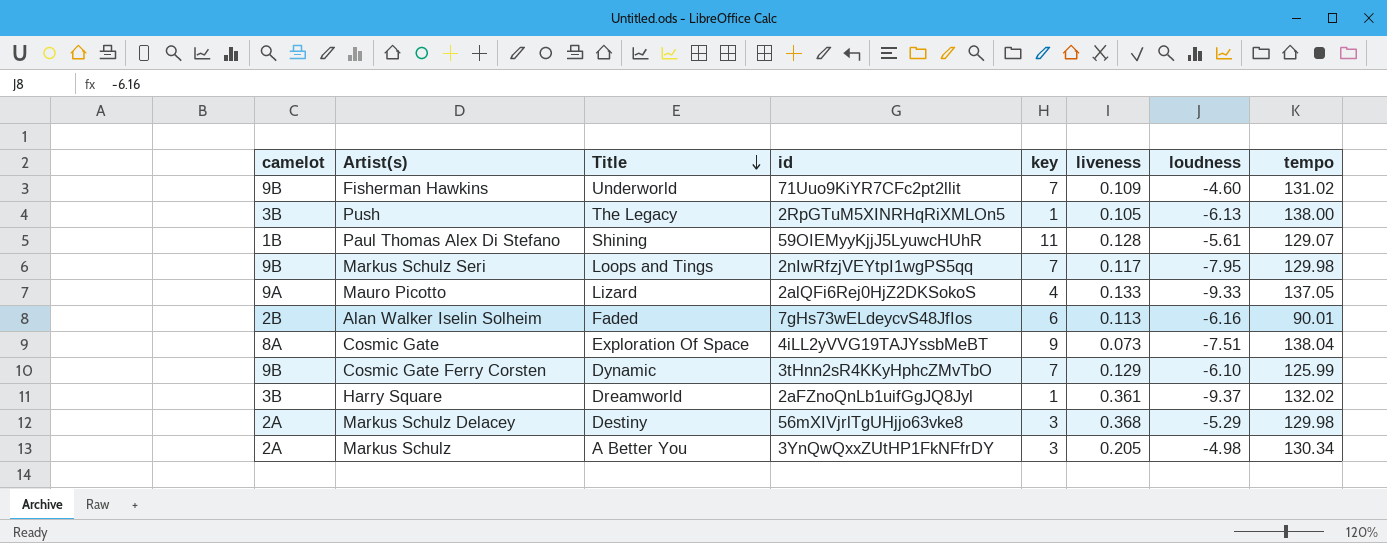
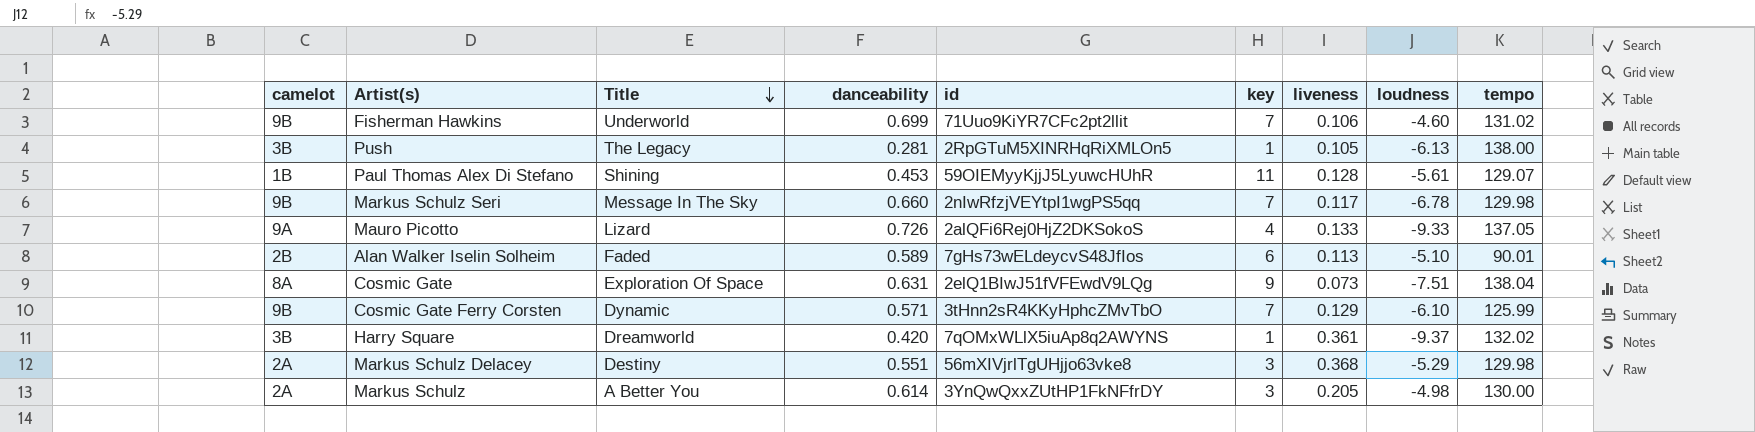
column danceability | position: none -> 4
Fisherman Hawkins | liveness: 0.109 -> 0.106
Markus Schulz Seri | Title: Loops and Tings -> Message In The Sky
Markus Schulz Seri | loudness: -7.95 -> -6.78
Alan Walker Iselin Solheim | loudness: -6.16 -> -5.10
Cosmic Gate | id: 4iLL2yVVG19TAJYssbMeBT -> 2elQ1BIwJ51fVFEwdV9LQg
Harry Square | id: 2aFZnoQnLb1uifGgJQ8Jyl -> 7qOMxWLlX5iuAp8q2AWYNS
Markus Schulz | tempo: 130.34 -> 130.00

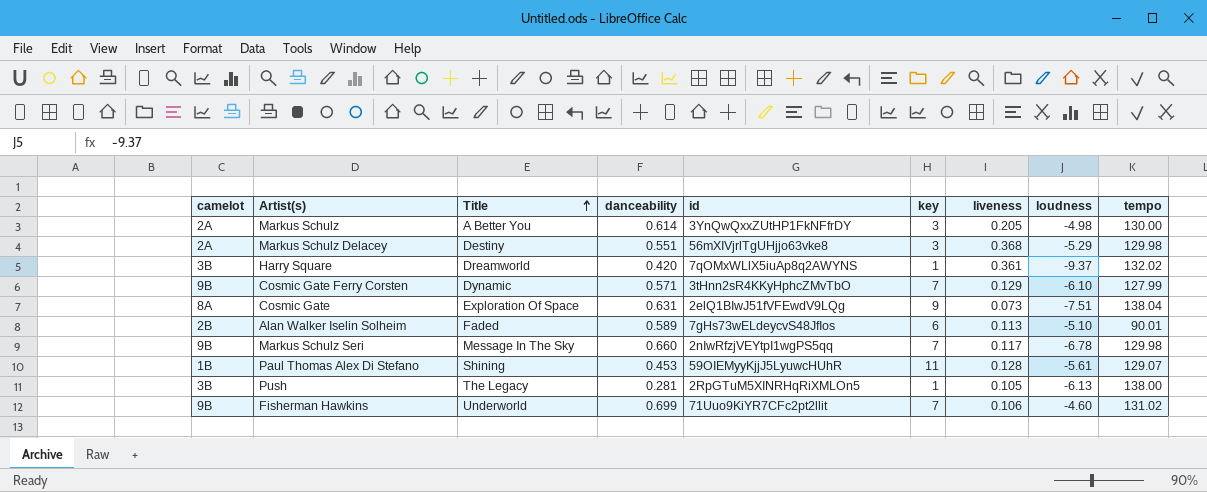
row order: Title descending -> Title ascending
row Mauro Picotto: 9A | Lizard | 0.726 | 2alQFi6Rej0HjZ2DKSokoS | 4 | 0.133 | -9.33 | 137.05 -> none
Cosmic Gate Ferry Corsten | tempo: 125.99 -> 127.99

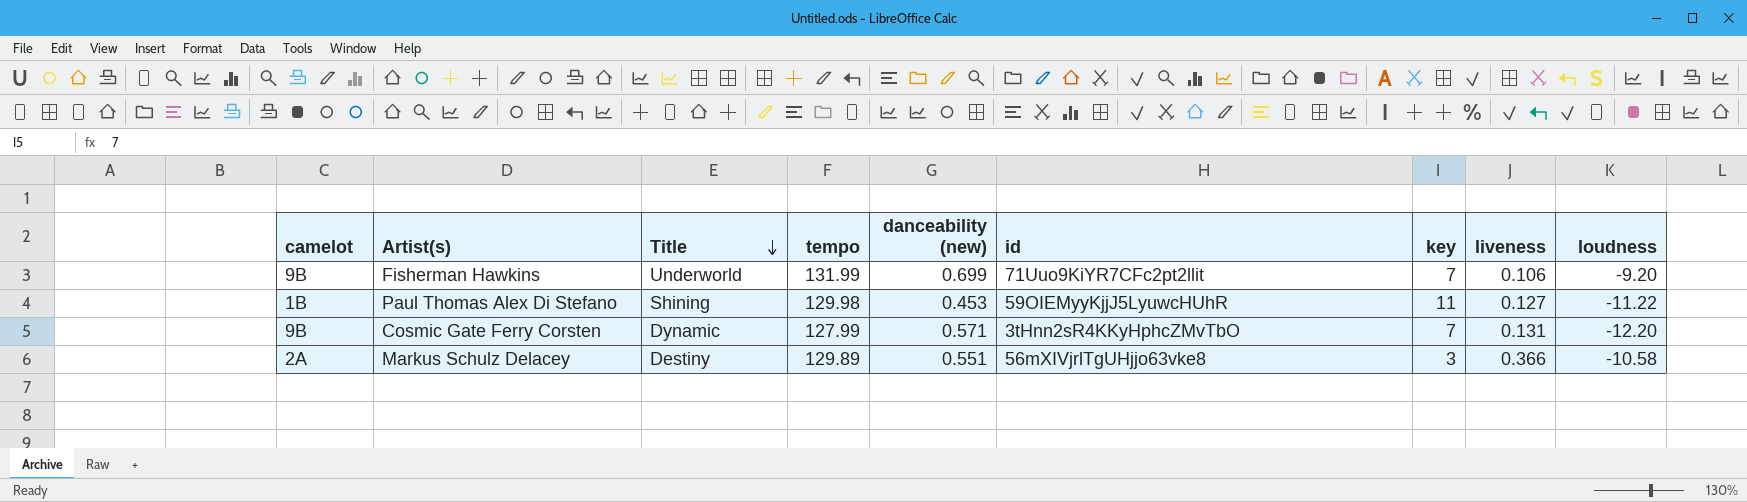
row order: Title ascending -> Title descending
column tempo | position: 9 -> 4
column name: danceability -> danceability (new)
row Markus Schulz: 2A | A Better You | 0.614 | 3YnQwQxxZUtHP1FkNFfrDY | 3 | 0.205 | -4.98 | 130.00 -> none
row Harry Square: 3B | Dreamworld | 0.420 | 7qOMxWLlX5iuAp8q2AWYNS | 1 | 0.361 | -9.37 | 132.02 -> none
row Cosmic Gate: 8A | Exploration Of Space | 0.631 | 2elQ1BIwJ51fVFEwdV9LQg | 9 | 0.073 | -7.51 | 138.04 -> none
row Alan Walker Iselin Solheim: 2B | Faded | 0.589 | 7gHs73wELdeycvS48JfIos | 6 | 0.113 | -5.10 | 90.01 -> none
row Markus Schulz Seri: 9B | Message In The Sky | 0.660 | 2nIwRfzjVEYtpI1wgPS5qq | 7 | 0.117 | -6.78 | 129.98 -> none
row Push: 3B | The Legacy | 0.281 | 2RpGTuM5XINRHqRiXMLOn5 | 1 | 0.105 | -6.13 | 138.00 -> none
Fisherman Hawkins | tempo: 131.02 -> 131.99
Fisherman Hawkins | loudness: -4.60 -> -9.20
Paul Thomas Alex Di Stefano | tempo: 129.07 -> 129.98
Paul Thomas Alex Di Stefano | liveness: 0.128 -> 0.127
Paul Thomas Alex Di Stefano | loudness: -5.61 -> -11.22
Cosmic Gate Ferry Corsten | liveness: 0.129 -> 0.131
Cosmic Gate Ferry Corsten | loudness: -6.10 -> -12.20
Markus Schulz Delacey | tempo: 129.98 -> 129.89
Markus Schulz Delacey | liveness: 0.368 -> 0.366
Markus Schulz Delacey | loudness: -5.29 -> -10.58

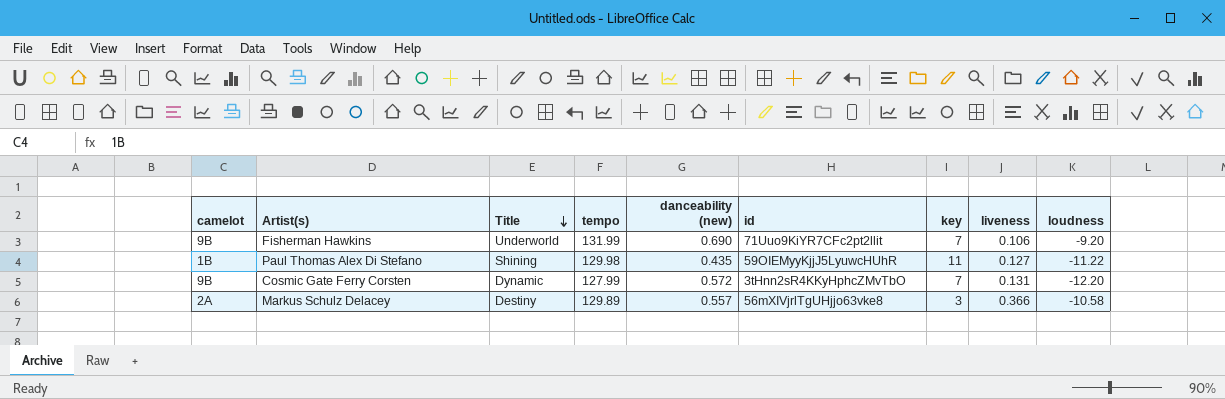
Fisherman Hawkins | danceability (new): 0.699 -> 0.690
Paul Thomas Alex Di Stefano | danceability (new): 0.453 -> 0.435
Cosmic Gate Ferry Corsten | danceability (new): 0.571 -> 0.572
Markus Schulz Delacey | danceability (new): 0.551 -> 0.557

